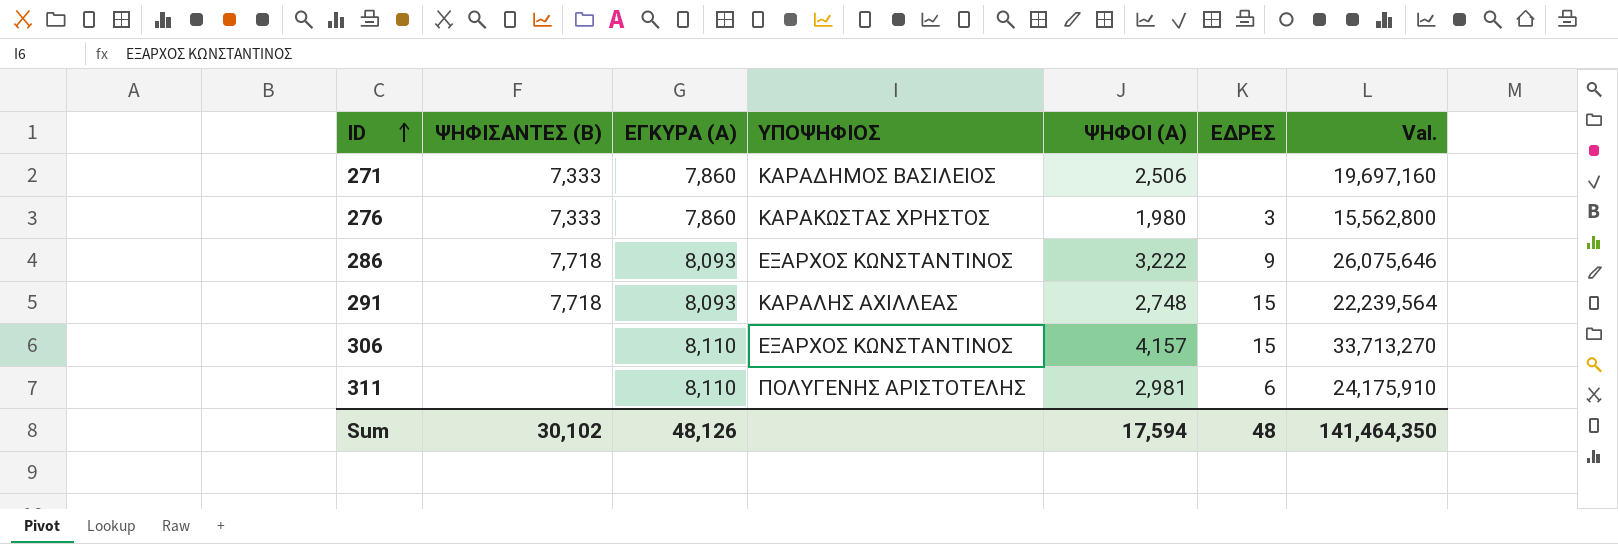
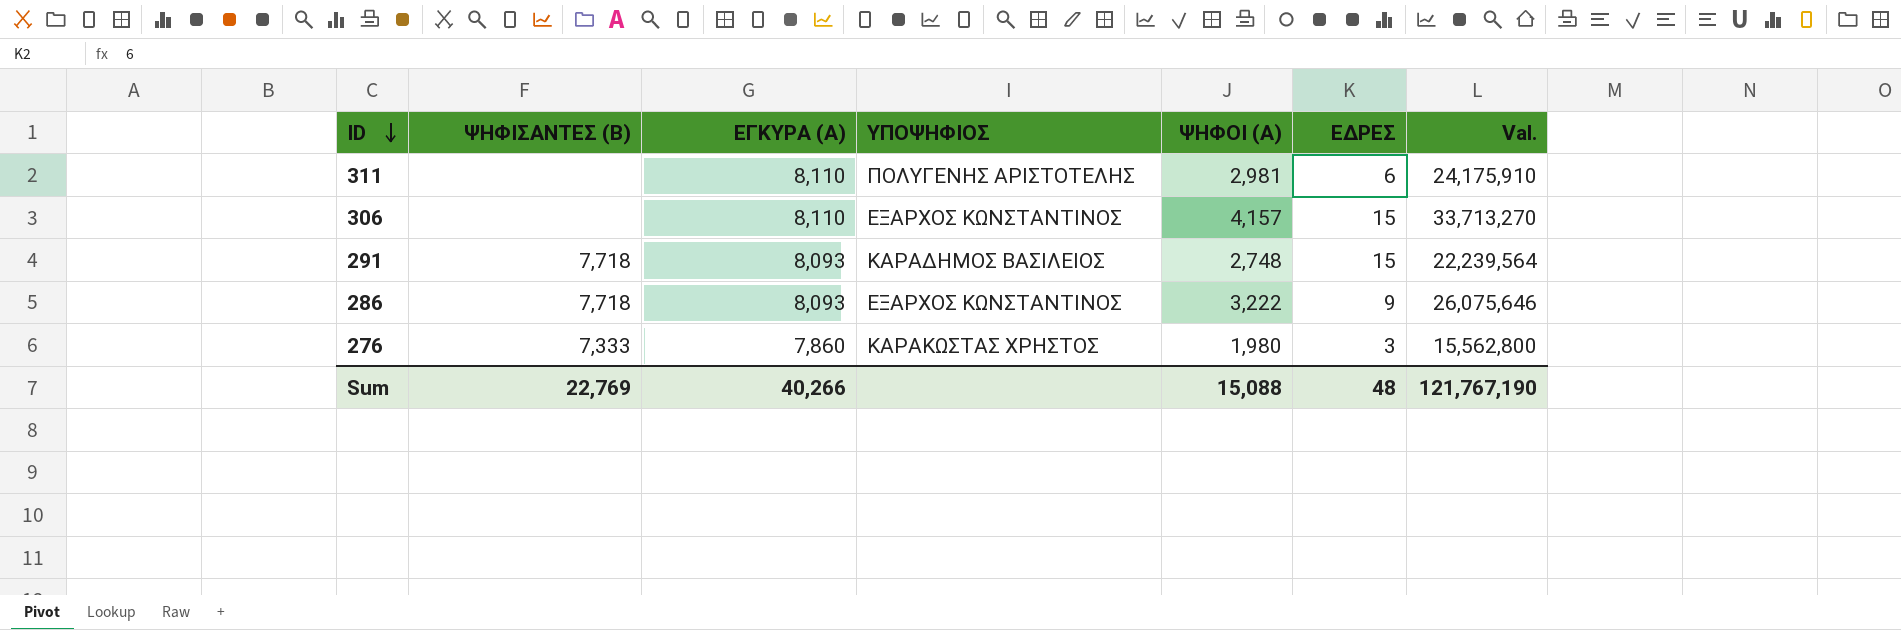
row order: ID ascending -> ID descending
row 271: 7,333 | 7,860 | ΚΑΡΑΔΗΜΟΣ ΒΑΣΙΛΕΙΟΣ | 2,506 | none | 19,697,160 -> none
291 | ΥΠΟΨΗΦΙΟΣ: ΚΑΡΑΛΗΣ ΑΧΙΛΛΕΑΣ -> ΚΑΡΑΔΗΜΟΣ ΒΑΣΙΛΕΙΟΣ
Sum | ΨΗΦΙΣΑΝΤΕΣ (Β): 30,102 -> 22,769
Sum | ΕΓΚΥΡΑ (Α): 48,126 -> 40,266
Sum | ΨΗΦΟΙ (Α): 17,594 -> 15,088
Sum | Val.: 141,464,350 -> 121,767,190

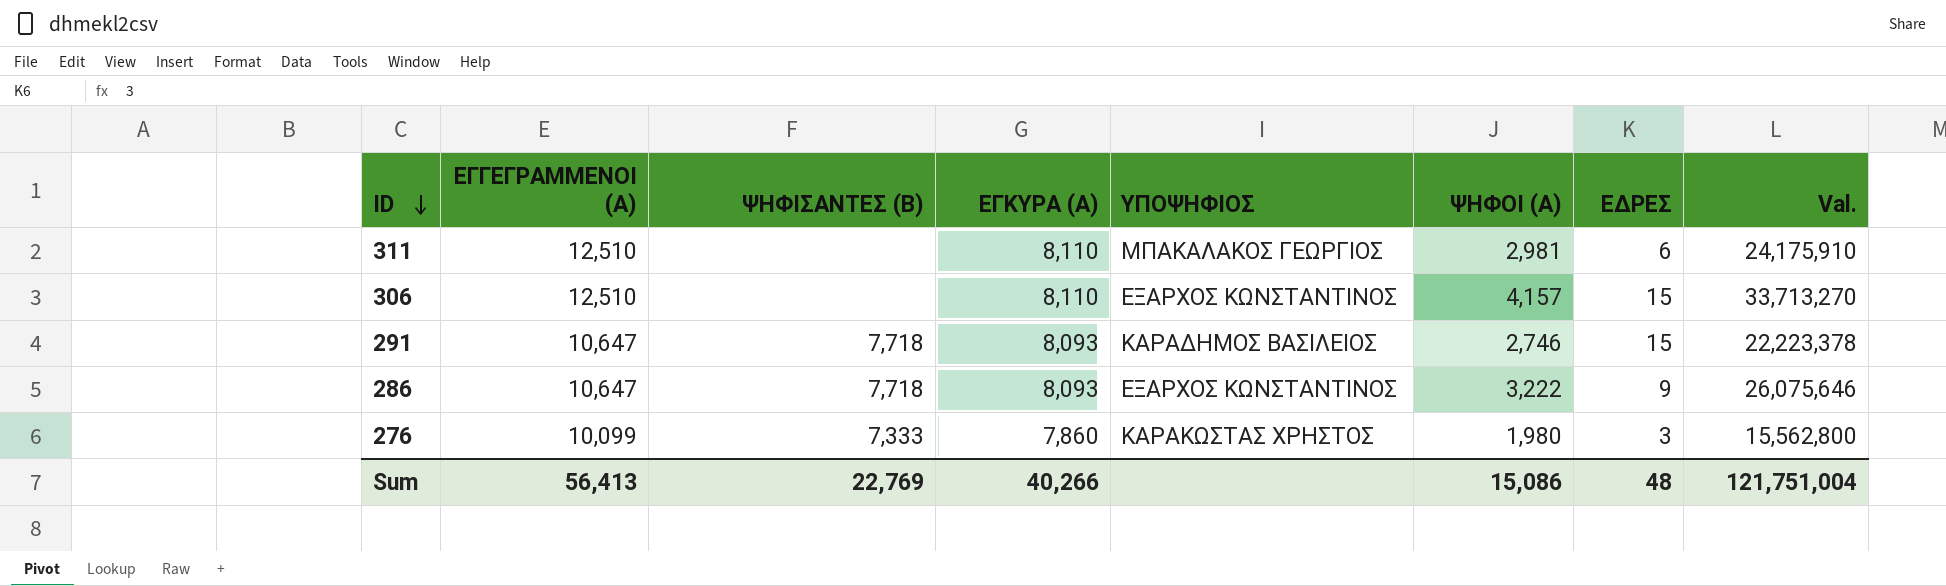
column ΕΓΓΕΓΡΑΜΜΕΝΟΙ (Α) | position: none -> 2
311 | ΥΠΟΨΗΦΙΟΣ: ΠΟΛΥΓΕΝΗΣ ΑΡΙΣΤΟΤΕΛΗΣ -> ΜΠΑΚΑΛΑΚΟΣ ΓΕΩΡΓΙΟΣ
291 | ΨΗΦΟΙ (Α): 2,748 -> 2,746
291 | Val.: 22,239,564 -> 22,223,378
Sum | ΨΗΦΟΙ (Α): 15,088 -> 15,086
Sum | Val.: 121,767,190 -> 121,751,004

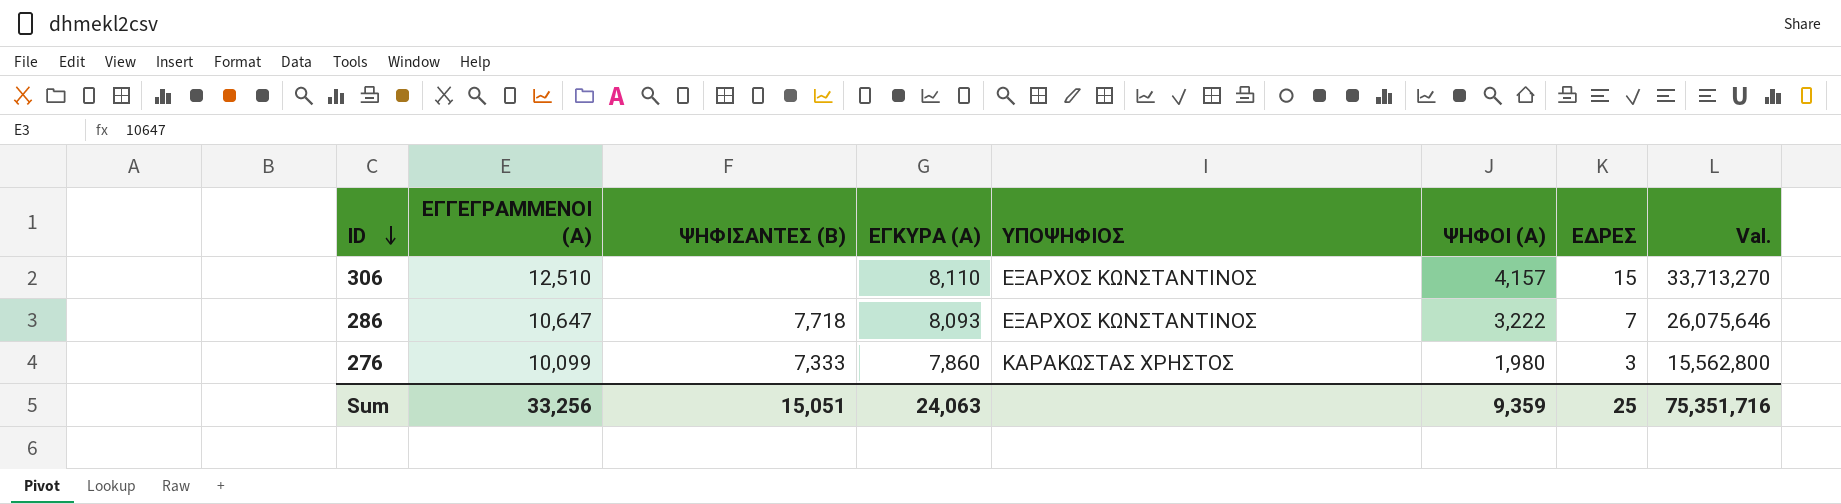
row 311: 12,510 | none | 8,110 | ΜΠΑΚΑΛΑΚΟΣ ΓΕΩΡΓΙΟΣ | 2,981 | 6 | 24,175,910 -> none
row 291: 10,647 | 7,718 | 8,093 | ΚΑΡΑΔΗΜΟΣ ΒΑΣΙΛΕΙΟΣ | 2,746 | 15 | 22,223,378 -> none
286 | ΕΔΡΕΣ: 9 -> 7
Sum | ΕΓΓΕΓΡΑΜΜΕΝΟΙ (Α): 56,413 -> 33,256
Sum | ΨΗΦΙΣΑΝΤΕΣ (Β): 22,769 -> 15,051
Sum | ΕΓΚΥΡΑ (Α): 40,266 -> 24,063
Sum | ΨΗΦΟΙ (Α): 15,086 -> 9,359
Sum | ΕΔΡΕΣ: 48 -> 25
Sum | Val.: 121,751,004 -> 75,351,716

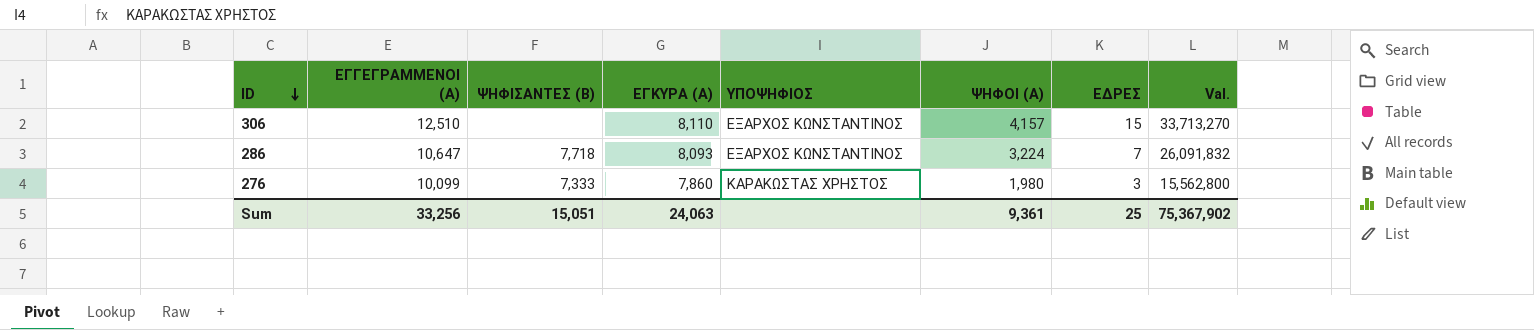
286 | ΨΗΦΟΙ (Α): 3,222 -> 3,224
286 | Val.: 26,075,646 -> 26,091,832
Sum | ΨΗΦΟΙ (Α): 9,359 -> 9,361
Sum | Val.: 75,351,716 -> 75,367,902

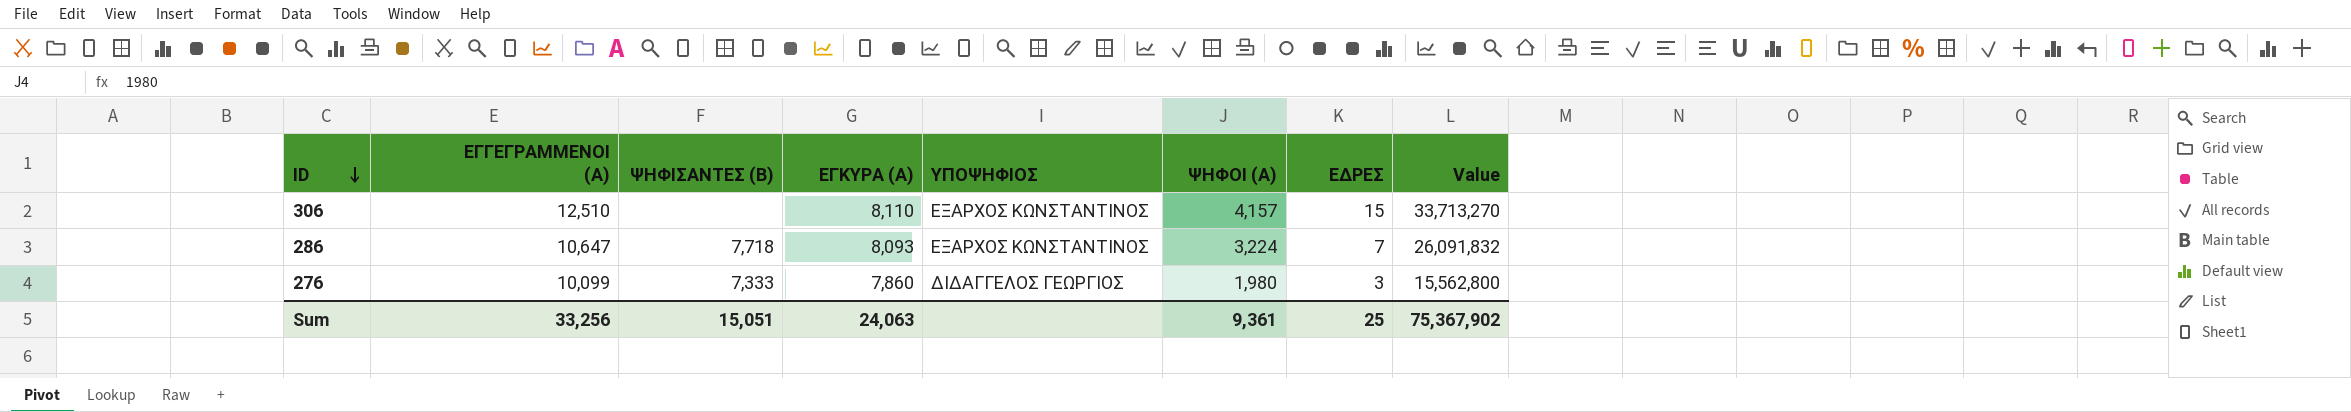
column name: Val. -> Value
276 | ΥΠΟΨΗΦΙΟΣ: ΚΑΡΑΚΩΣΤΑΣ ΧΡΗΣΤΟΣ -> ΔΙΔΑΓΓΕΛΟΣ ΓΕΩΡΓΙΟΣ

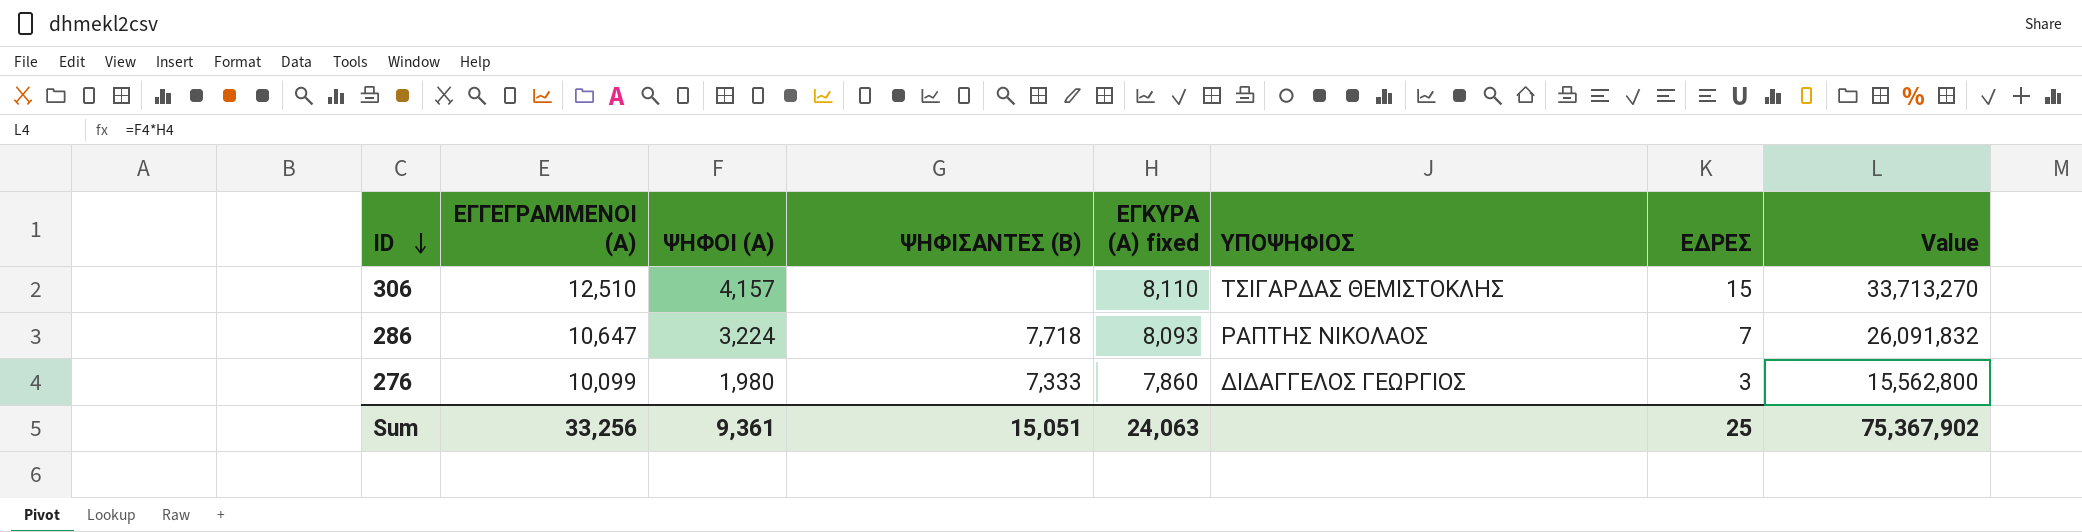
column ΨΗΦΟΙ (Α) | position: 6 -> 3
column name: ΕΓΚΥΡΑ (Α) -> ΕΓΚΥΡΑ (Α) fixed
306 | ΥΠΟΨΗΦΙΟΣ: ΕΞΑΡΧΟΣ ΚΩΝΣΤΑΝΤΙΝΟΣ -> ΤΣΙΓΑΡΔΑΣ ΘΕΜΙΣΤΟΚΛΗΣ
286 | ΥΠΟΨΗΦΙΟΣ: ΕΞΑΡΧΟΣ ΚΩΝΣΤΑΝΤΙΝΟΣ -> ΡΑΠΤΗΣ ΝΙΚΟΛΑΟΣ

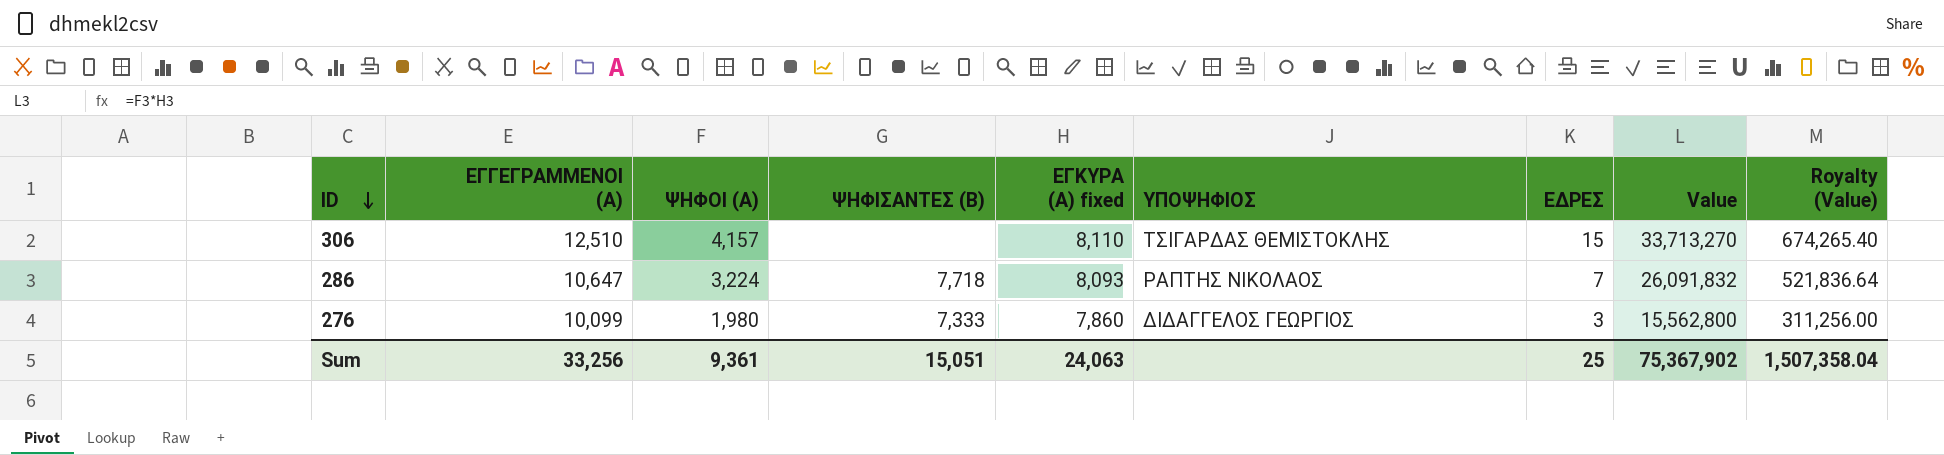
column Royalty (Value) | formula: none -> [Value] * 0.02

